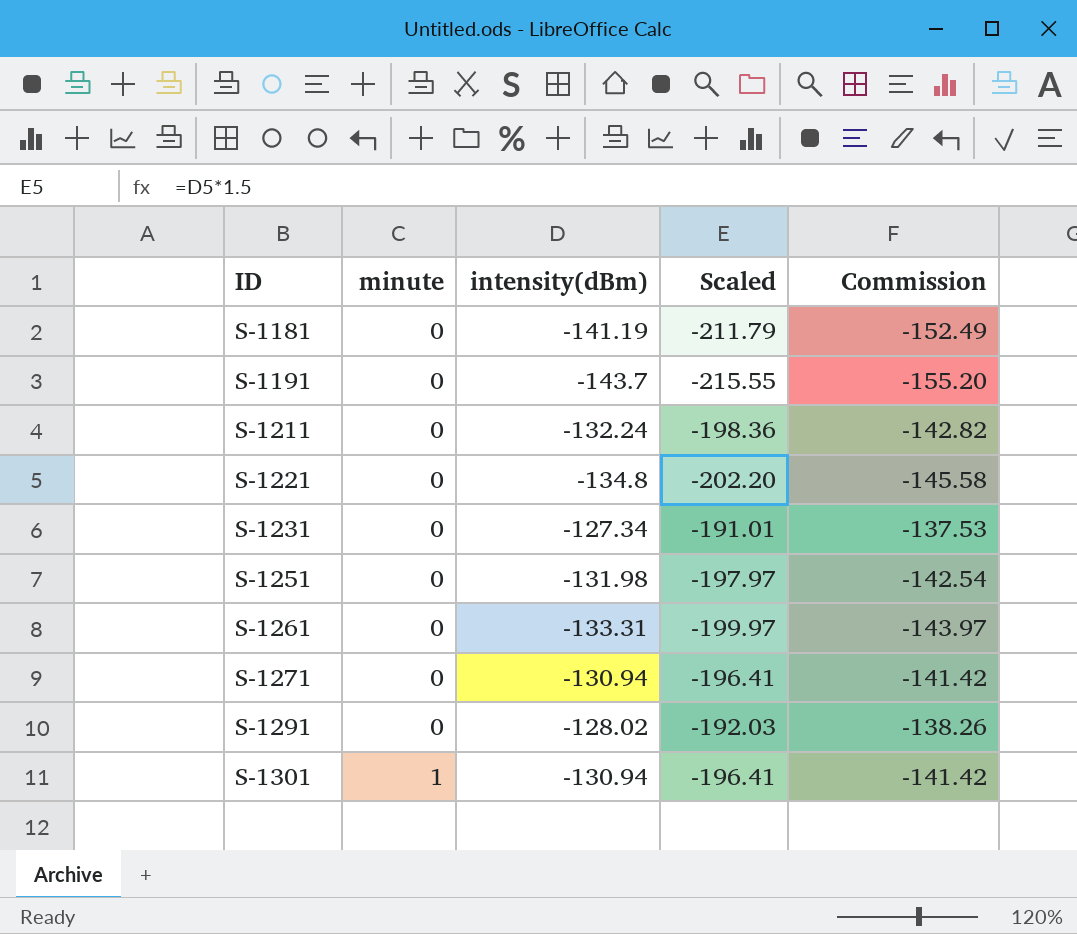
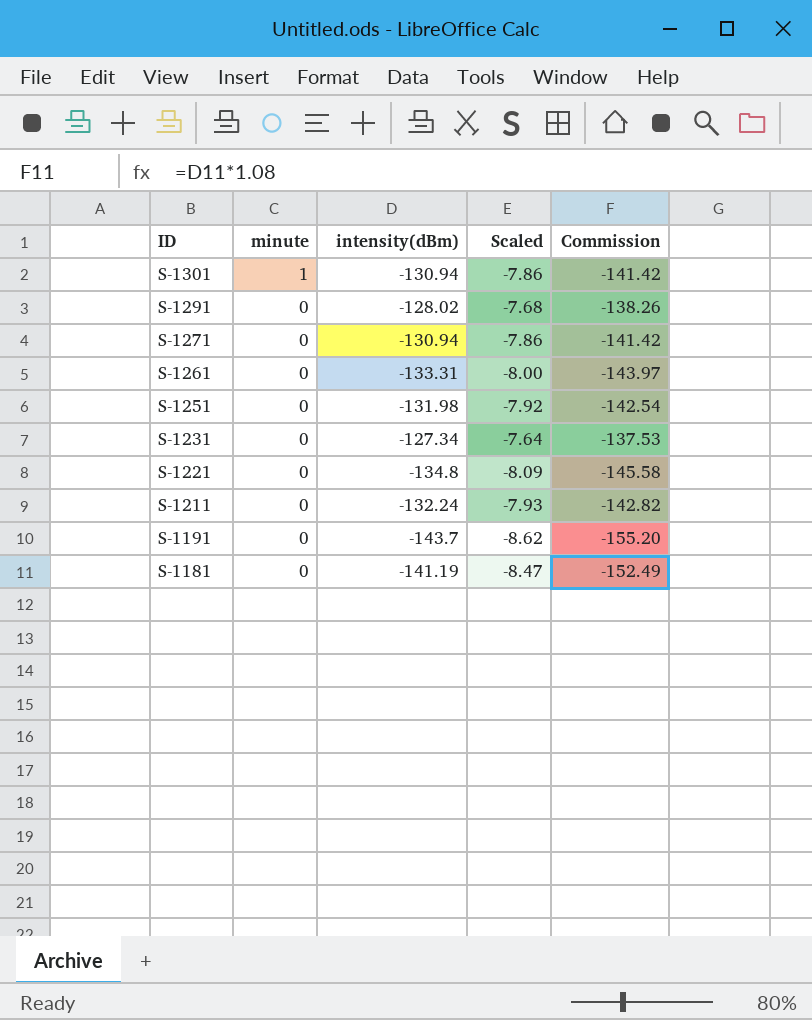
row order: ID ascending -> ID descending
column Scaled | formula: [intensity(dBm)] * 1.5 -> [intensity(dBm)] * 0.06

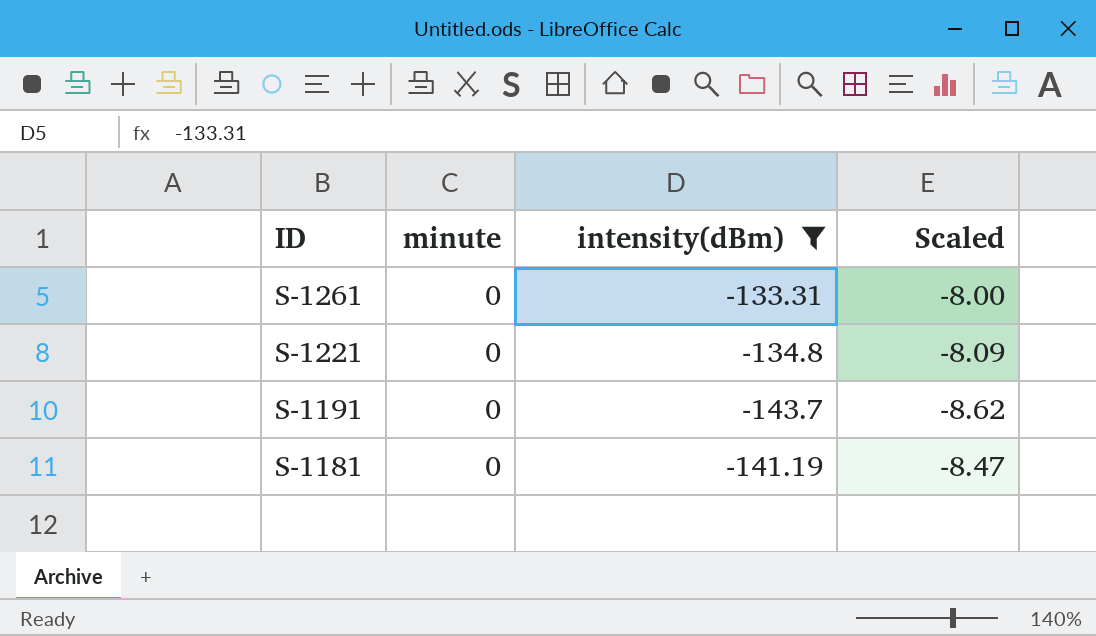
filter: none -> intensity(dBm) <= -133.31
column Commission | formula: [intensity(dBm)] * 1.08 -> none

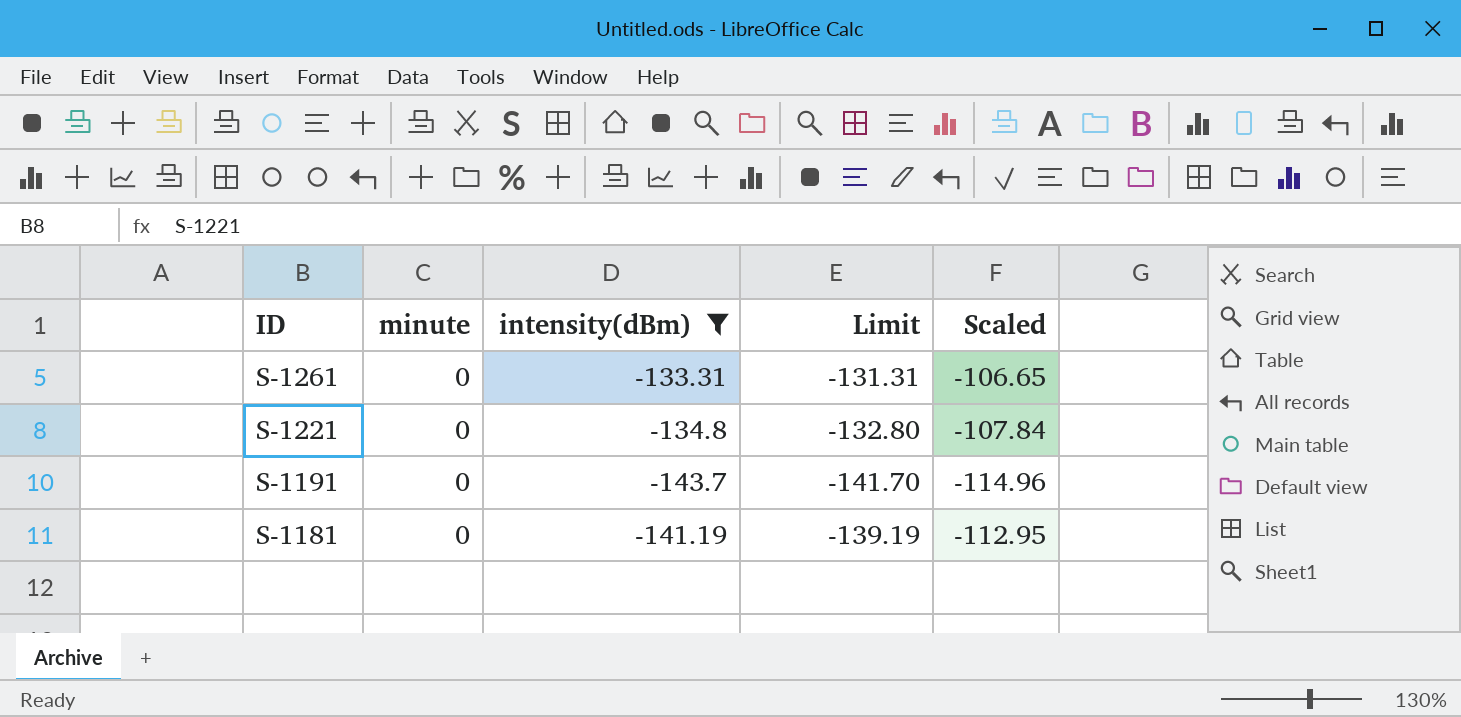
column Limit | formula: none -> [intensity(dBm)] + 2
column Scaled | formula: [intensity(dBm)] * 0.06 -> [intensity(dBm)] * 0.8

